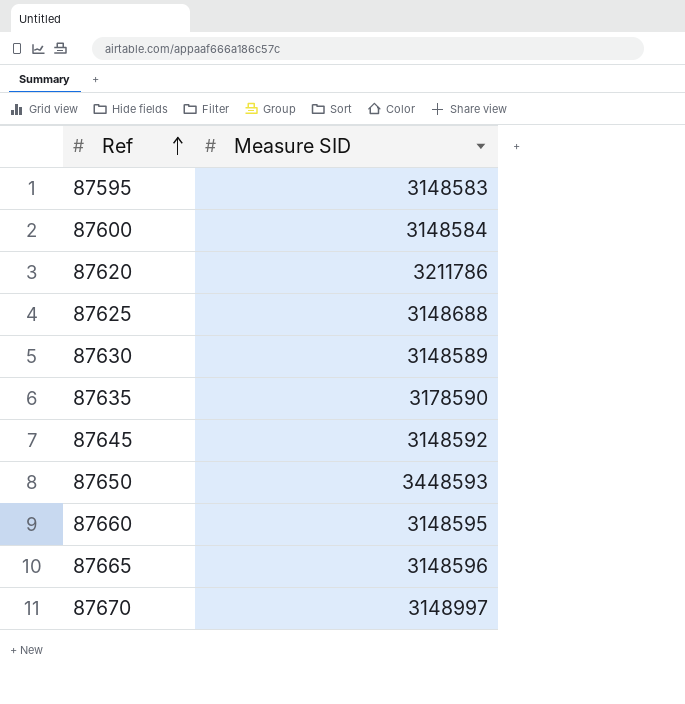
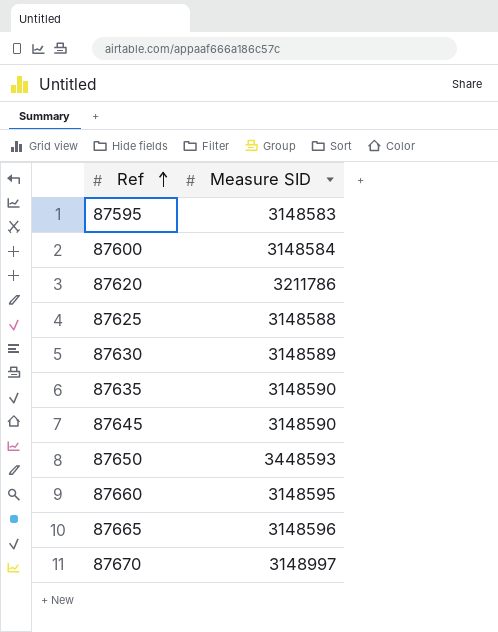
87625 | Measure SID: 3148688 -> 3148588
87635 | Measure SID: 3178590 -> 3148590
87645 | Measure SID: 3148592 -> 3148590

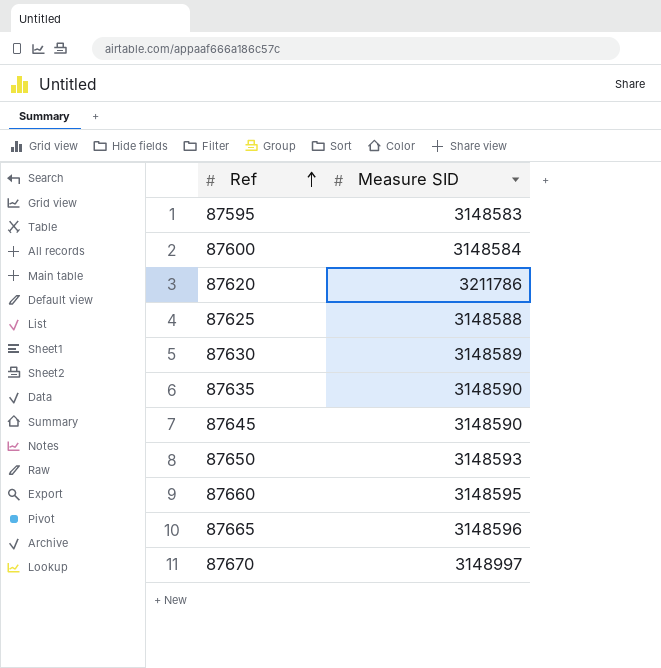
87650 | Measure SID: 3448593 -> 3148593

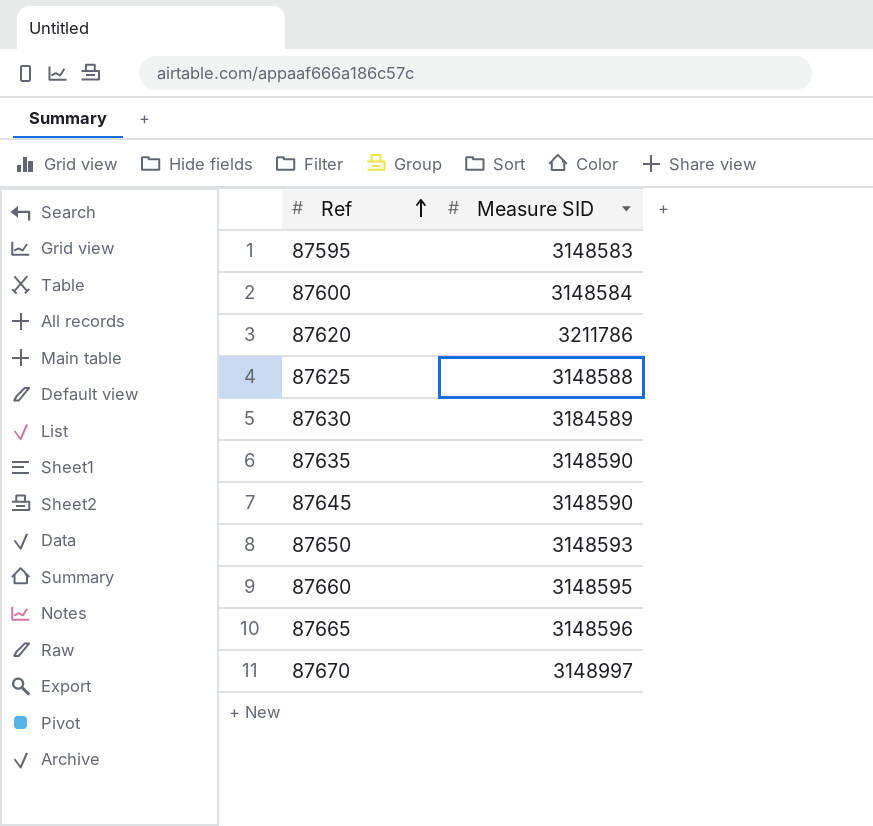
87630 | Measure SID: 3148589 -> 3184589

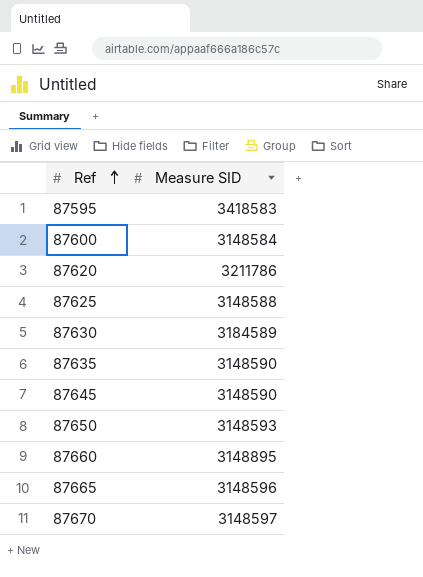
87595 | Measure SID: 3148583 -> 3418583
87660 | Measure SID: 3148595 -> 3148895
87670 | Measure SID: 3148997 -> 3148597

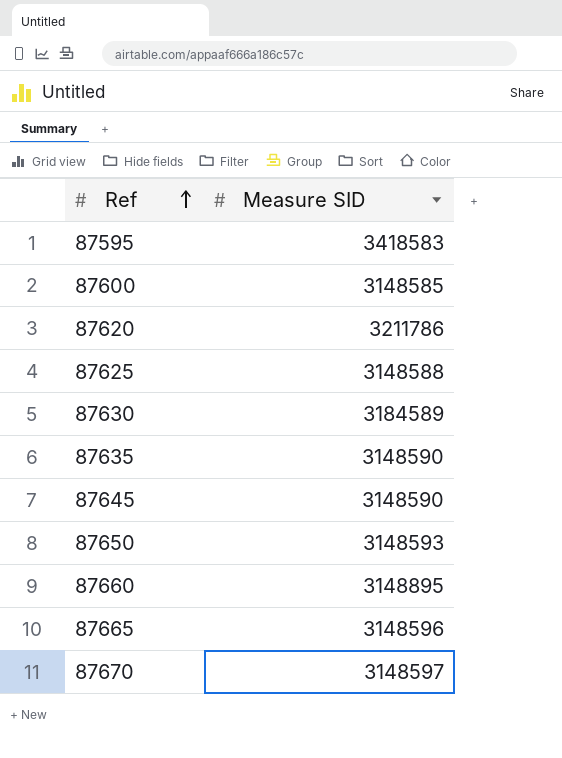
87600 | Measure SID: 3148584 -> 3148585

